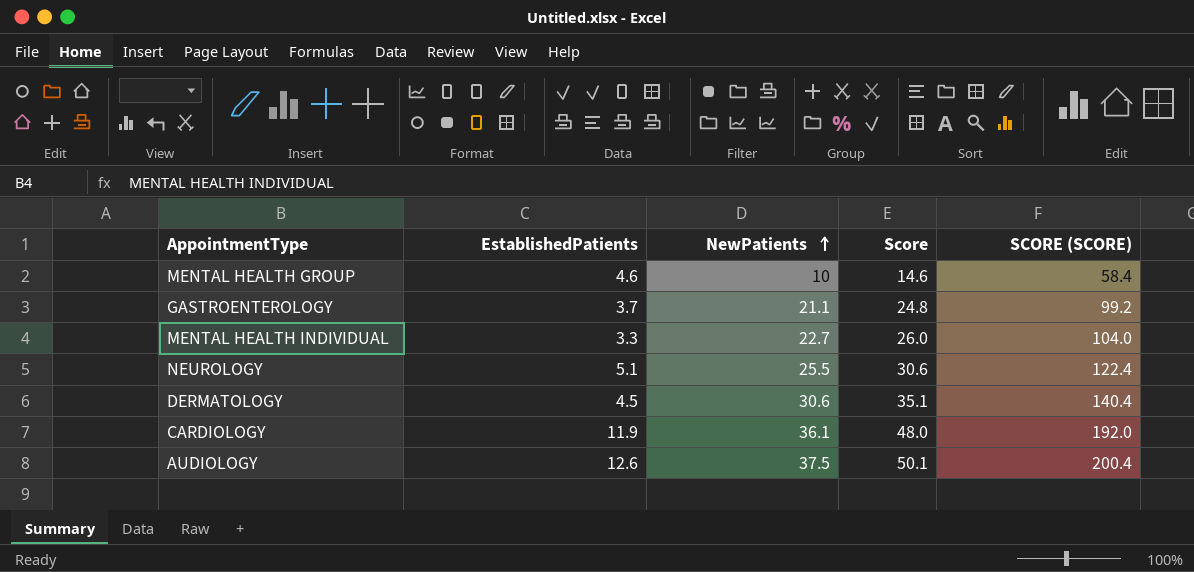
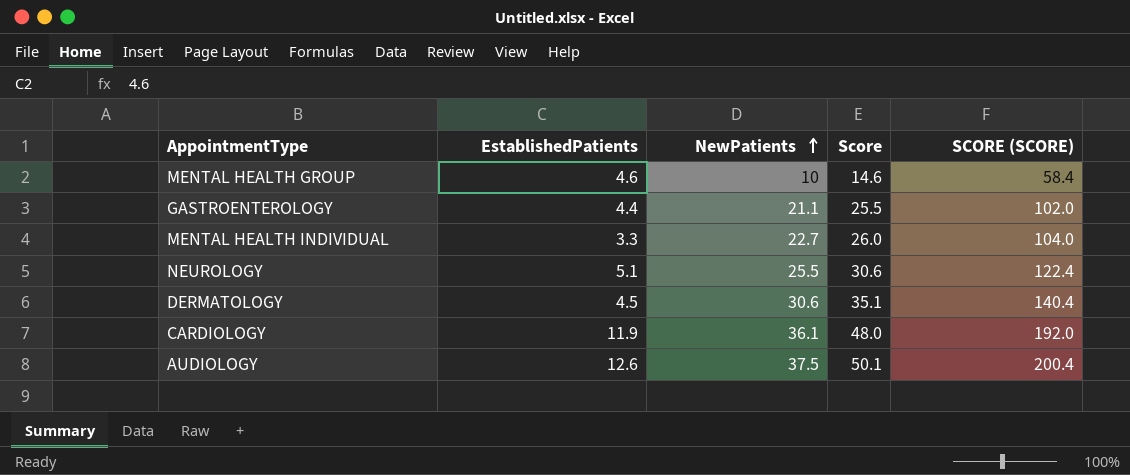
GASTROENTEROLOGY | EstablishedPatients: 3.7 -> 4.4
GASTROENTEROLOGY | Score: 24.8 -> 25.5
GASTROENTEROLOGY | SCORE (SCORE): 99.2 -> 102.0

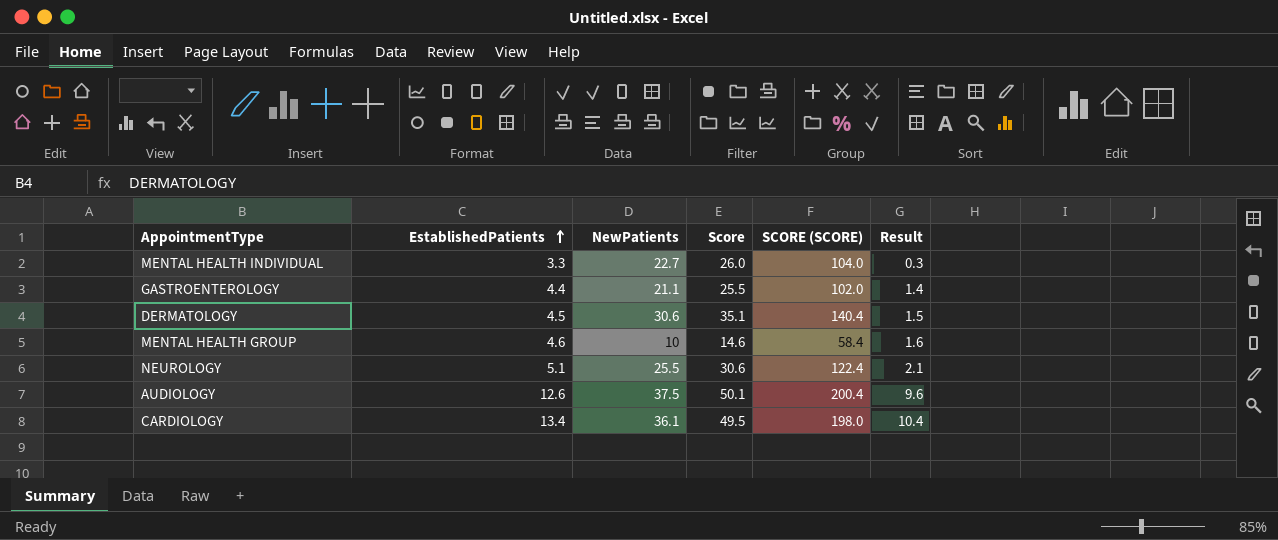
row order: NewPatients ascending -> EstablishedPatients ascending
column Result | formula: none -> [EstablishedPatients] - 3
CARDIOLOGY | EstablishedPatients: 11.9 -> 13.4
CARDIOLOGY | Score: 48.0 -> 49.5
CARDIOLOGY | SCORE (SCORE): 192.0 -> 198.0

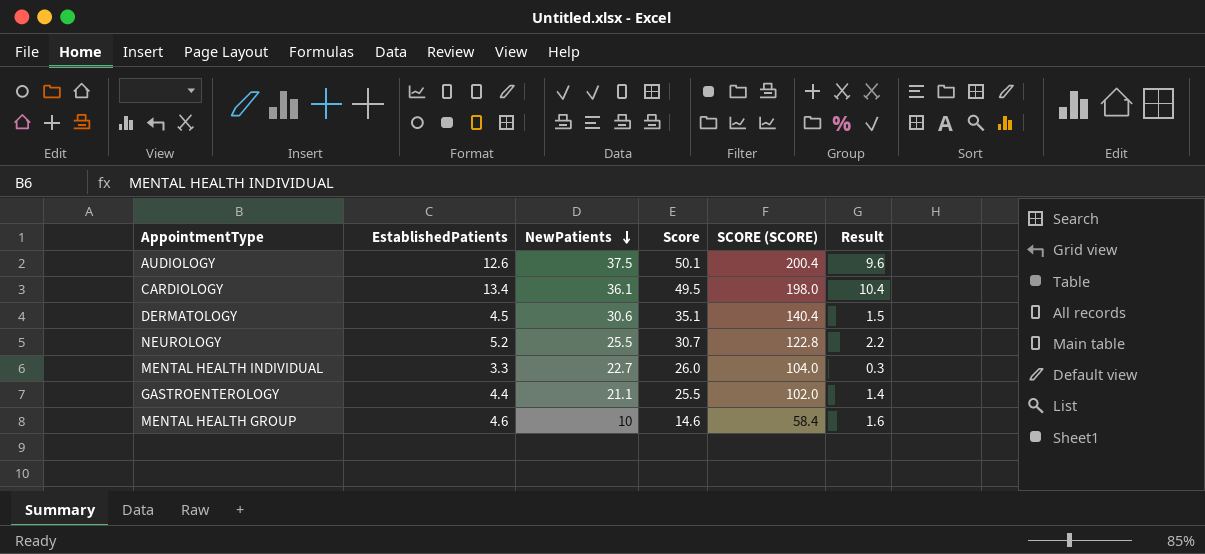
row order: EstablishedPatients ascending -> NewPatients descending
NEUROLOGY | EstablishedPatients: 5.1 -> 5.2
NEUROLOGY | Score: 30.6 -> 30.7
NEUROLOGY | SCORE (SCORE): 122.4 -> 122.8
NEUROLOGY | Result: 2.1 -> 2.2

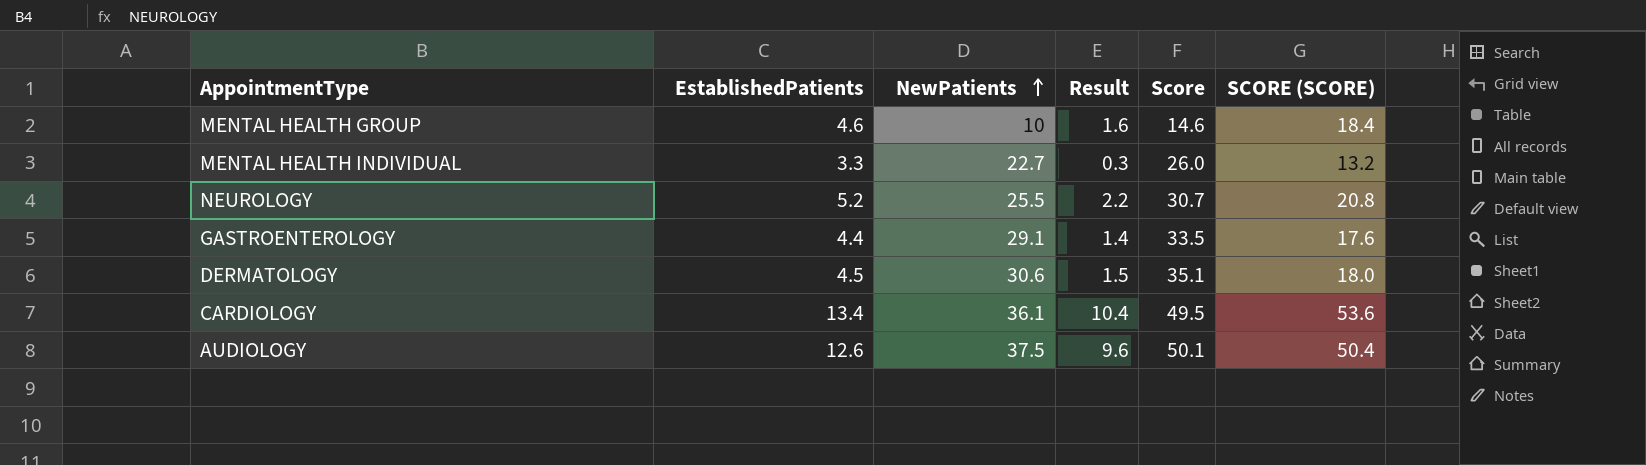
row order: NewPatients descending -> NewPatients ascending
column Result | position: 6 -> 4
column SCORE (SCORE) | formula: [Score] * 4 -> [EstablishedPatients] * 4
GASTROENTEROLOGY | NewPatients: 21.1 -> 29.1
GASTROENTEROLOGY | Score: 25.5 -> 33.5

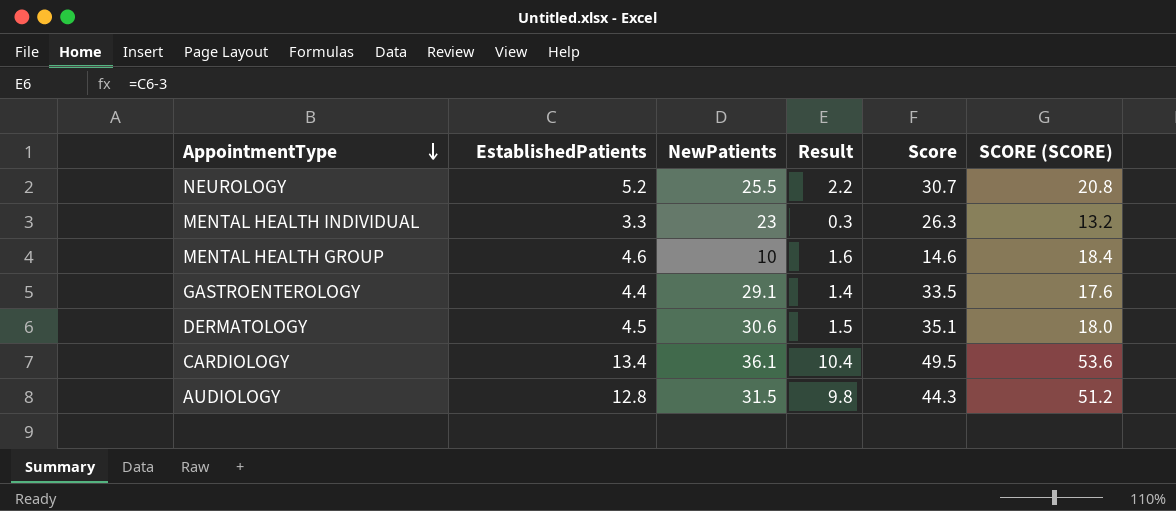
row order: NewPatients ascending -> AppointmentType descending
MENTAL HEALTH INDIVIDUAL | NewPatients: 22.7 -> 23
MENTAL HEALTH INDIVIDUAL | Score: 26.0 -> 26.3
AUDIOLOGY | EstablishedPatients: 12.6 -> 12.8
AUDIOLOGY | NewPatients: 37.5 -> 31.5
AUDIOLOGY | Result: 9.6 -> 9.8
AUDIOLOGY | Score: 50.1 -> 44.3
AUDIOLOGY | SCORE (SCORE): 50.4 -> 51.2

